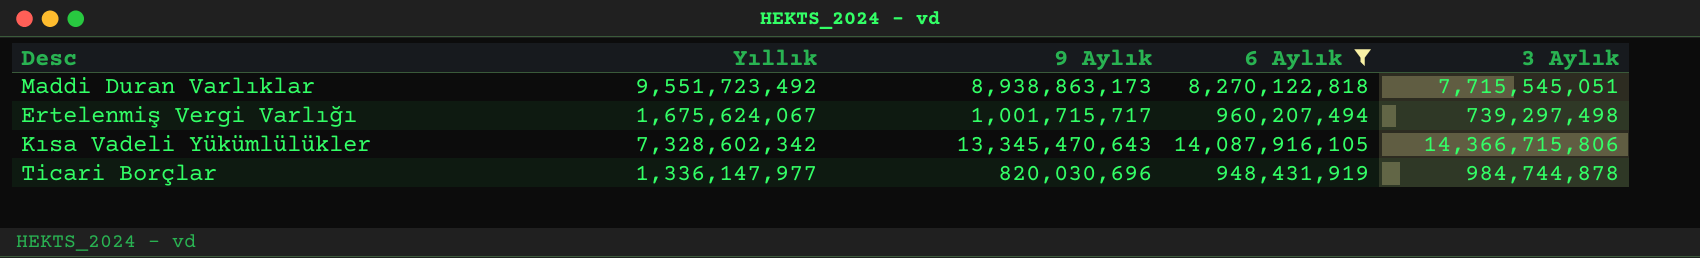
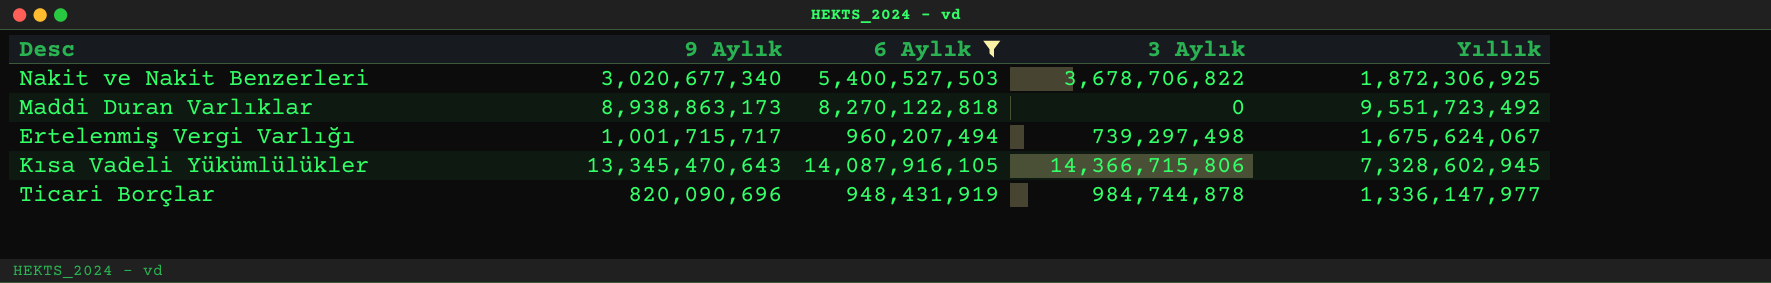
column Yıllık | position: 2 -> 5
row Nakit ve Nakit Benzerleri: none -> 3,020,677,340 | 5,400,527,503 | 3,678,706,822 | 1,872,306,925
Maddi Duran Varlıklar | 3 Aylık: 7,715,545,051 -> 0
Kısa Vadeli Yükümlülükler | Yıllık: 7,328,602,342 -> 7,328,602,945
Ticari Borçlar | 9 Aylık: 820,030,696 -> 820,090,696

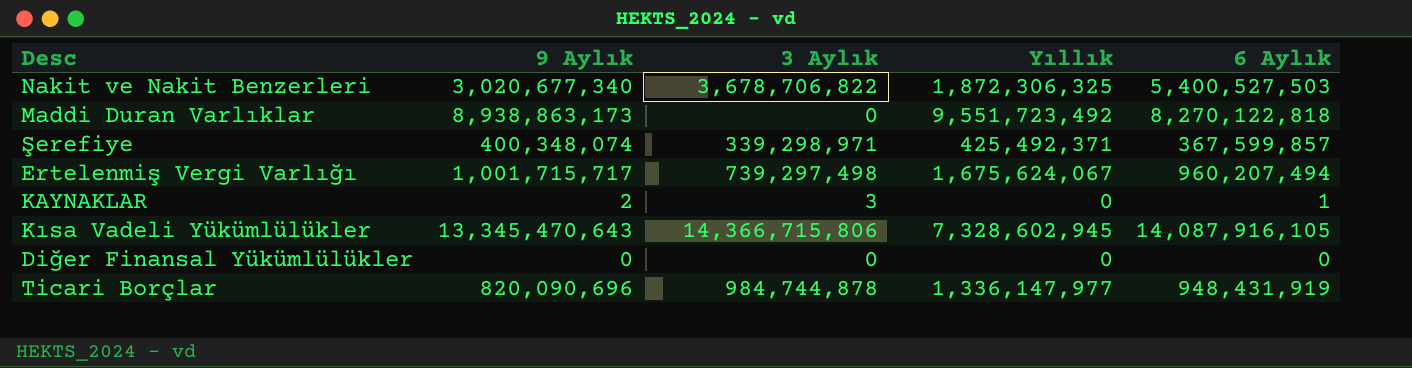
filter: 6 Aylık >= 948,431,919 -> none
column 6 Aylık | position: 3 -> 5
Nakit ve Nakit Benzerleri | Yıllık: 1,872,306,925 -> 1,872,306,325

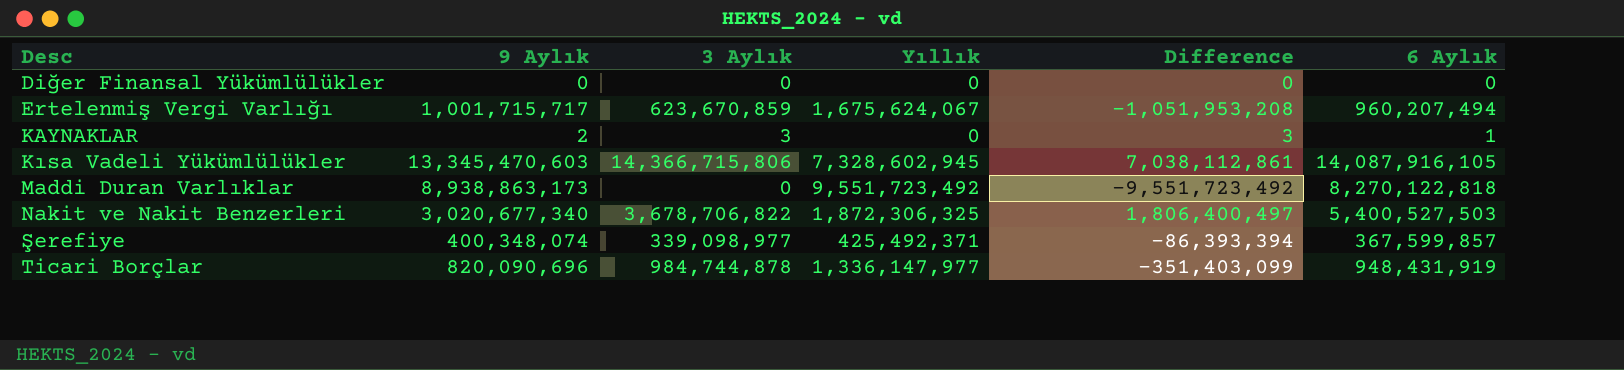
row order: none -> Desc ascending
column Difference | formula: none -> [3 Aylık] - [Yıllık]
Ertelenmiş Vergi Varlığı | 3 Aylık: 739,297,498 -> 623,670,859
Kısa Vadeli Yükümlülükler | 9 Aylık: 13,345,470,643 -> 13,345,470,603
Şerefiye | 3 Aylık: 339,298,971 -> 339,098,977

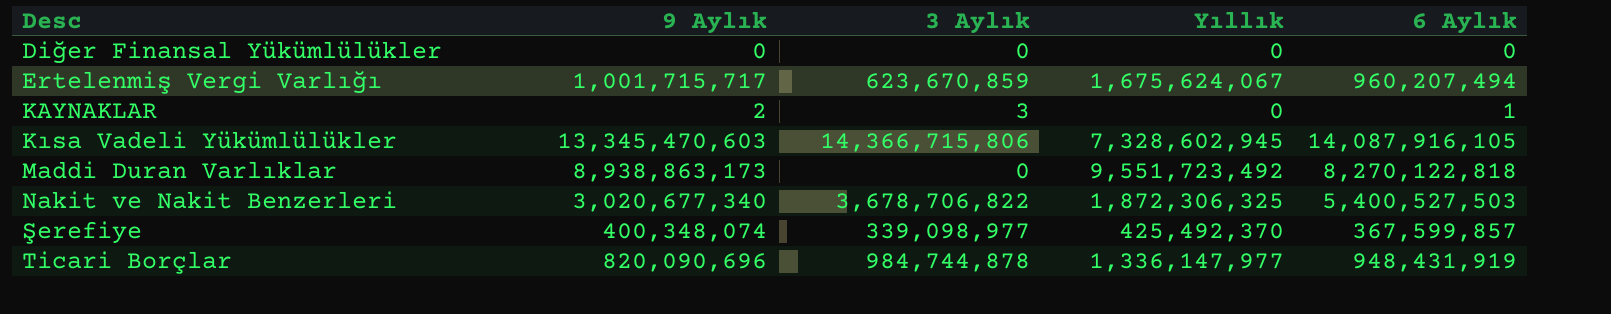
column Difference | formula: [3 Aylık] - [Yıllık] -> none
Şerefiye | Yıllık: 425,492,371 -> 425,492,370

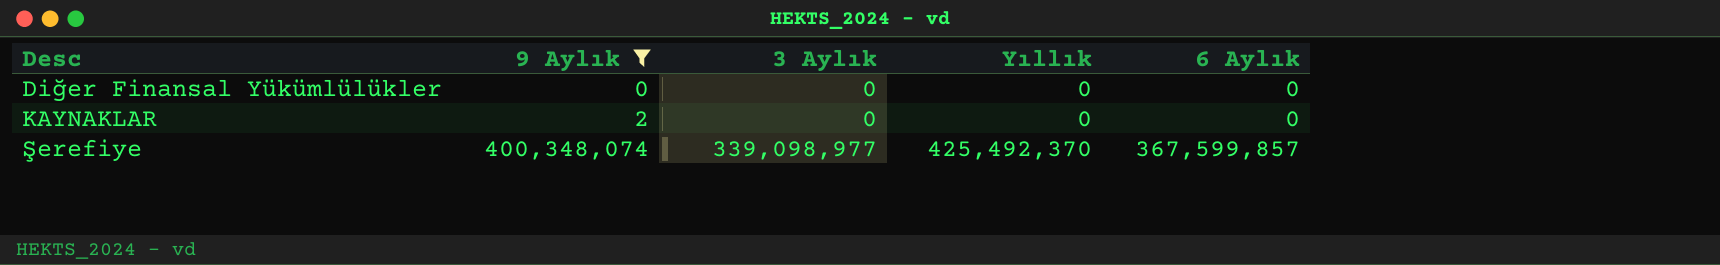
filter: none -> 9 Aylık <= 400,348,074
KAYNAKLAR | 3 Aylık: 3 -> 0
KAYNAKLAR | 6 Aylık: 1 -> 0

